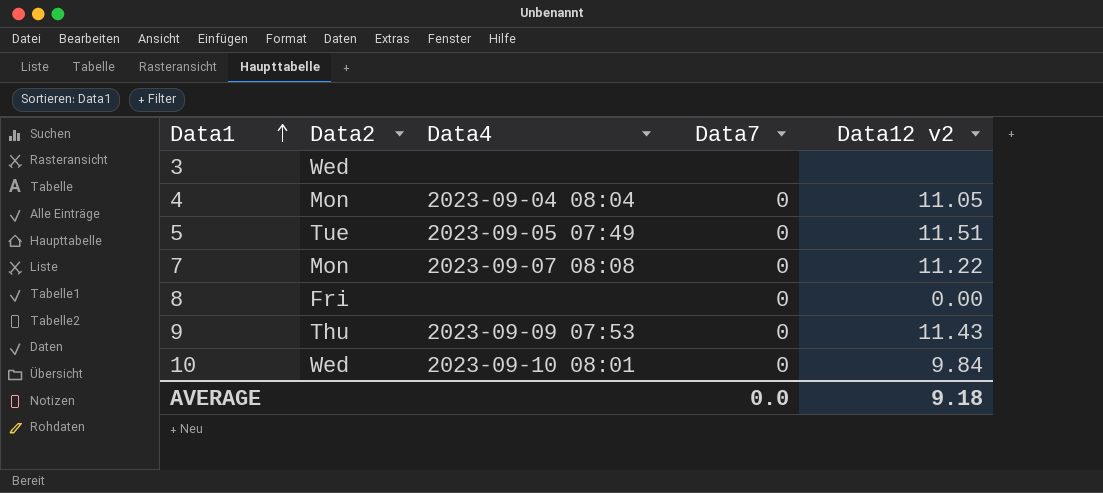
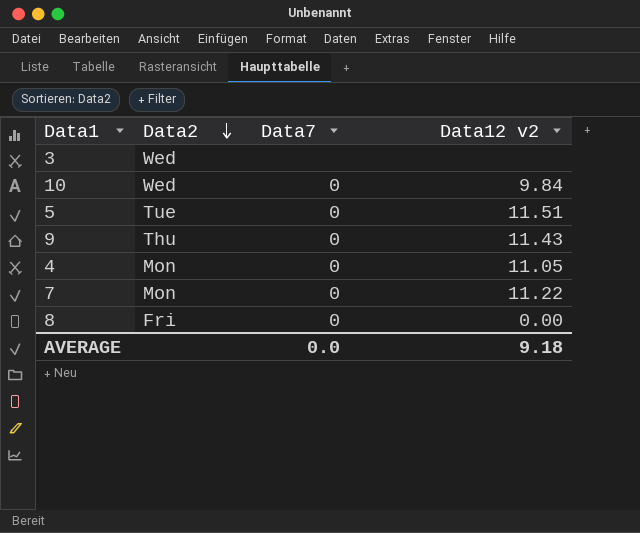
row order: Data1 ascending -> Data2 descending
column Data4 | position: 3 -> none

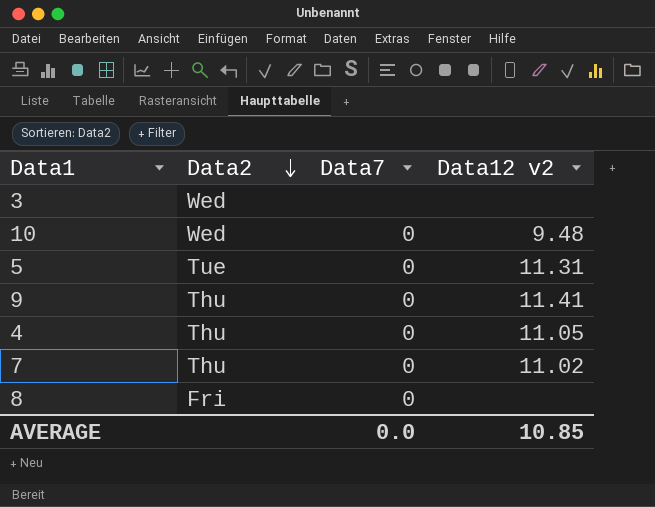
10 | Data12 v2: 9.84 -> 9.48
5 | Data12 v2: 11.51 -> 11.31
9 | Data12 v2: 11.43 -> 11.41
4 | Data2: Mon -> Thu
7 | Data2: Mon -> Thu
7 | Data12 v2: 11.22 -> 11.02
8 | Data12 v2: 0.00 -> none
AVERAGE | Data12 v2: 9.18 -> 10.85

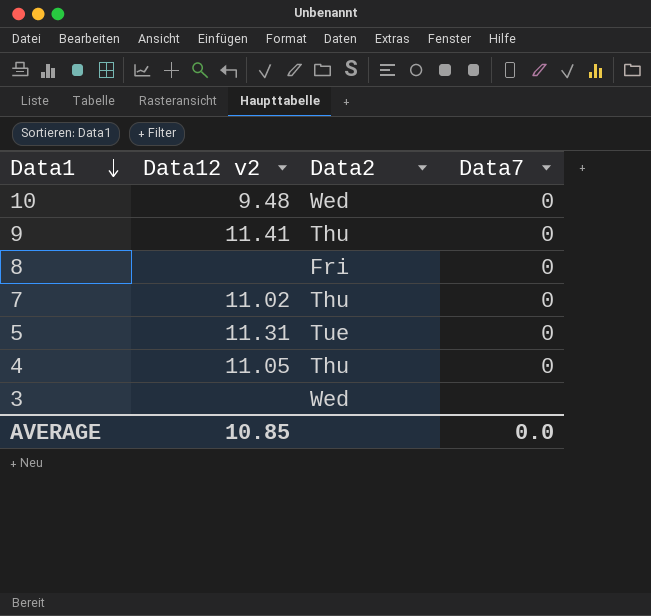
row order: Data2 descending -> Data1 descending
column Data12 v2 | position: 4 -> 2

